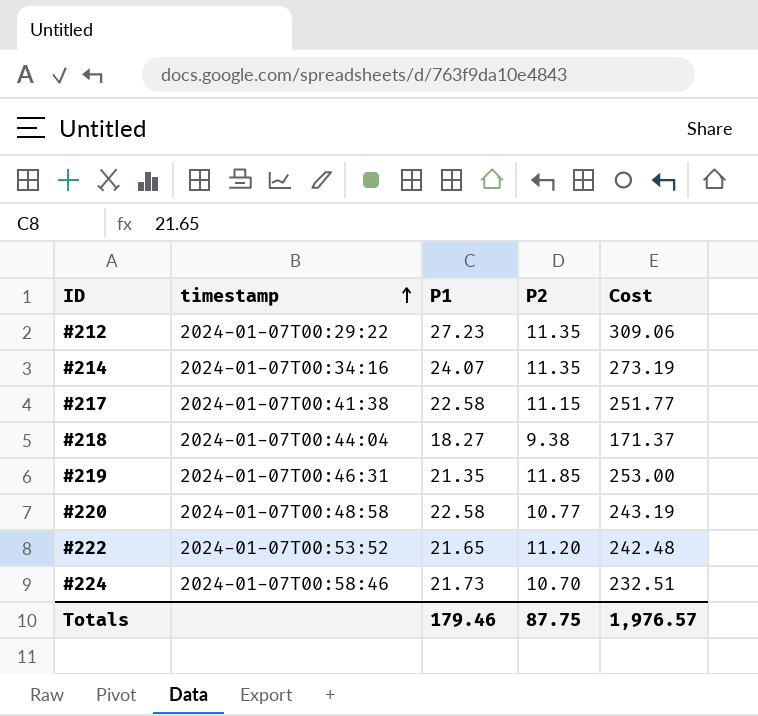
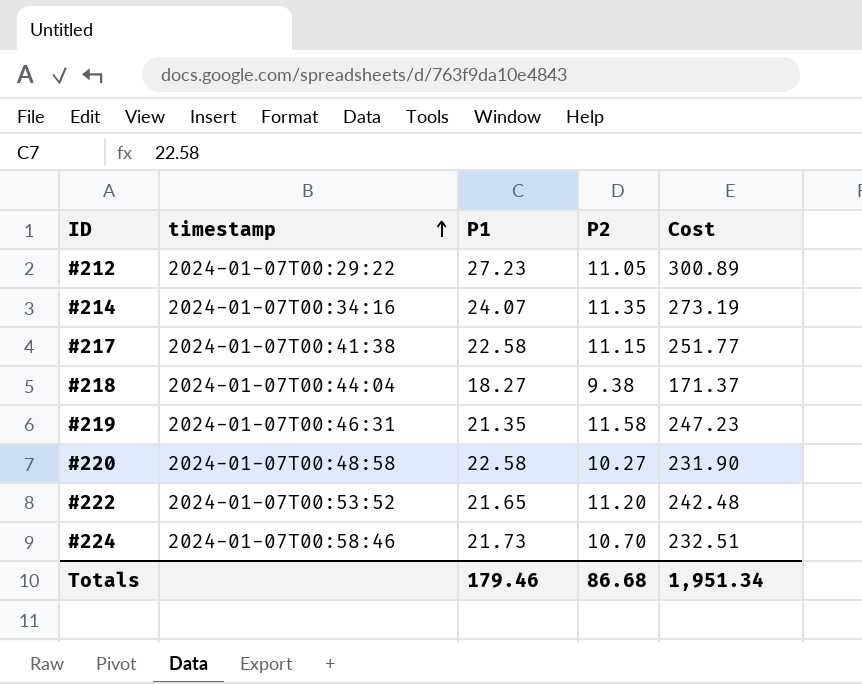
#212 | P2: 11.35 -> 11.05
#212 | Cost: 309.06 -> 300.89
#219 | P2: 11.85 -> 11.58
#219 | Cost: 253.00 -> 247.23
#220 | P2: 10.77 -> 10.27
#220 | Cost: 243.19 -> 231.90
Totals | P2: 87.75 -> 86.68
Totals | Cost: 1,976.57 -> 1,951.34

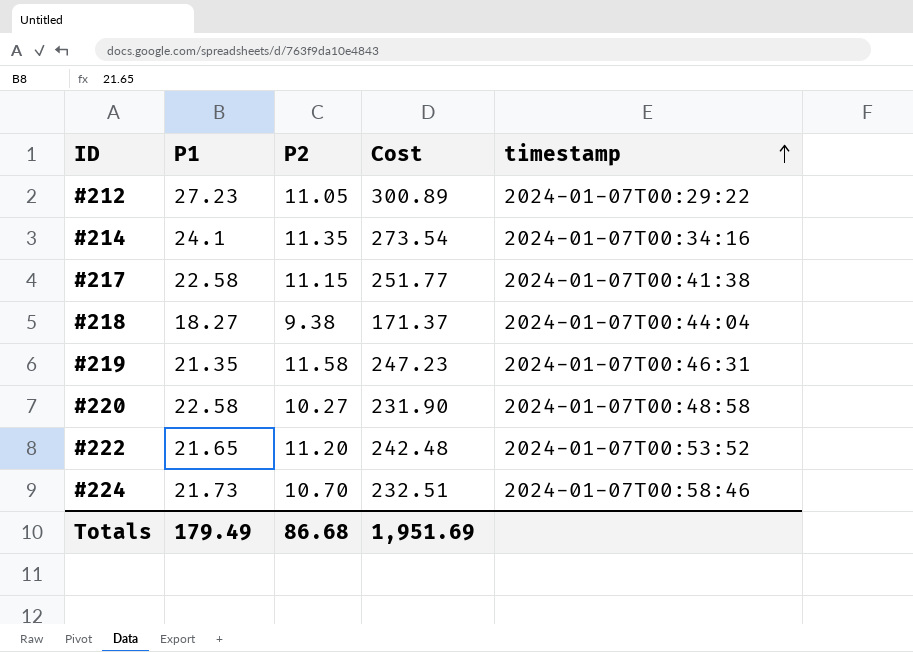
column timestamp | position: 2 -> 5
#214 | P1: 24.07 -> 24.1
#214 | Cost: 273.19 -> 273.54
Totals | P1: 179.46 -> 179.49
Totals | Cost: 1,951.34 -> 1,951.69

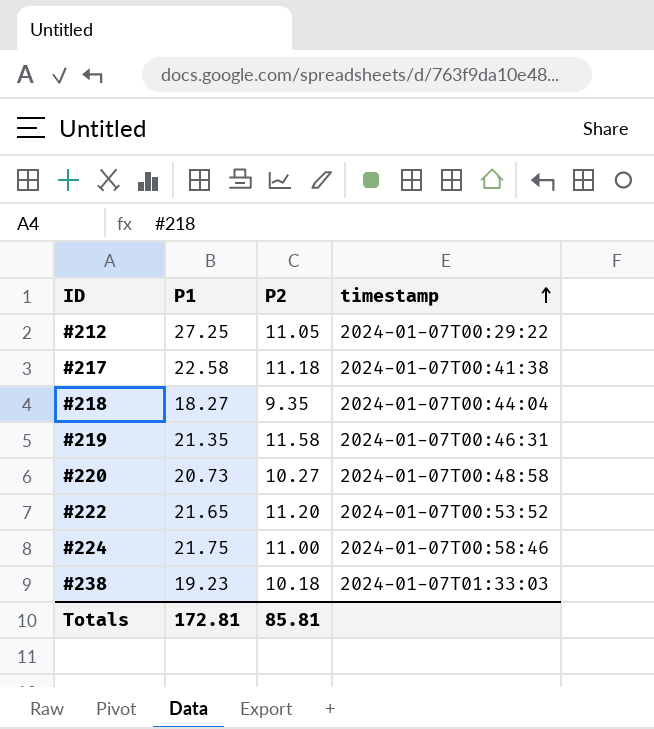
column Cost | formula: [P1] * [P2] -> none
row #214: 24.1 | 11.35 | 273.54 | 2024-01-07T00:34:16 -> none
#212 | P1: 27.23 -> 27.25
#217 | P2: 11.15 -> 11.18
#218 | P2: 9.38 -> 9.35
#220 | P1: 22.58 -> 20.73
#224 | P1: 21.73 -> 21.75
#224 | P2: 10.70 -> 11.00
row #238: none -> 19.23 | 10.18 | 2024-01-07T01:33:03
Totals | P1: 179.49 -> 172.81
Totals | P2: 86.68 -> 85.81

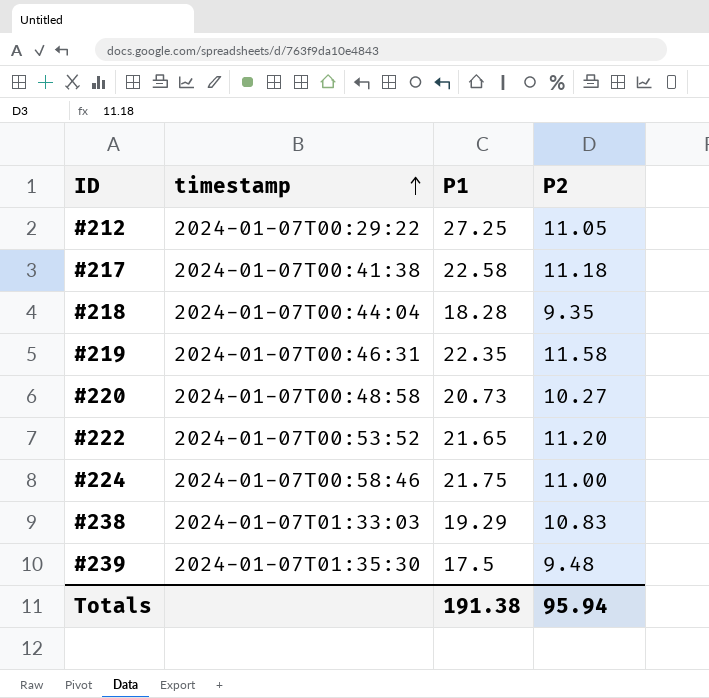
column timestamp | position: 4 -> 2
#218 | P1: 18.27 -> 18.28
#219 | P1: 21.35 -> 22.35
#238 | P1: 19.23 -> 19.29
#238 | P2: 10.18 -> 10.83
row #239: none -> 2024-01-07T01:35:30 | 17.5 | 9.48
Totals | P1: 172.81 -> 191.38
Totals | P2: 85.81 -> 95.94

